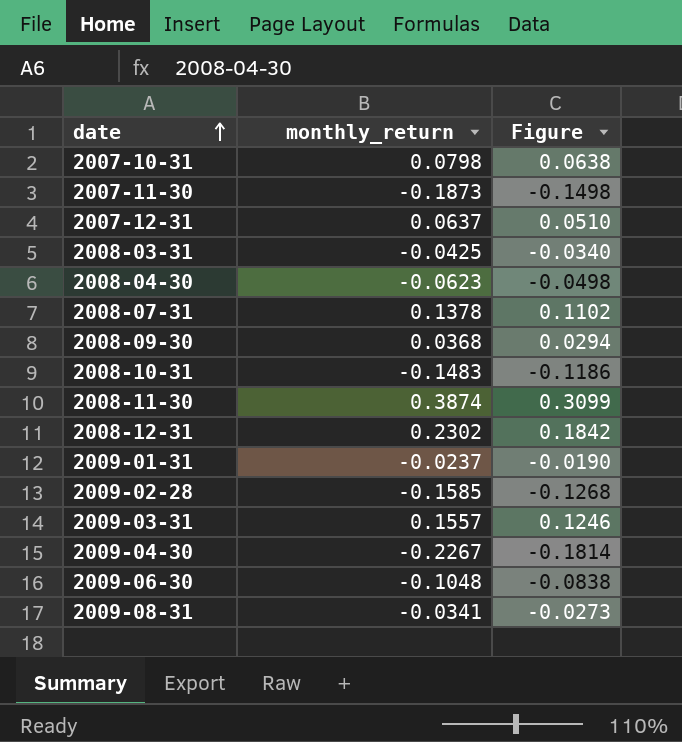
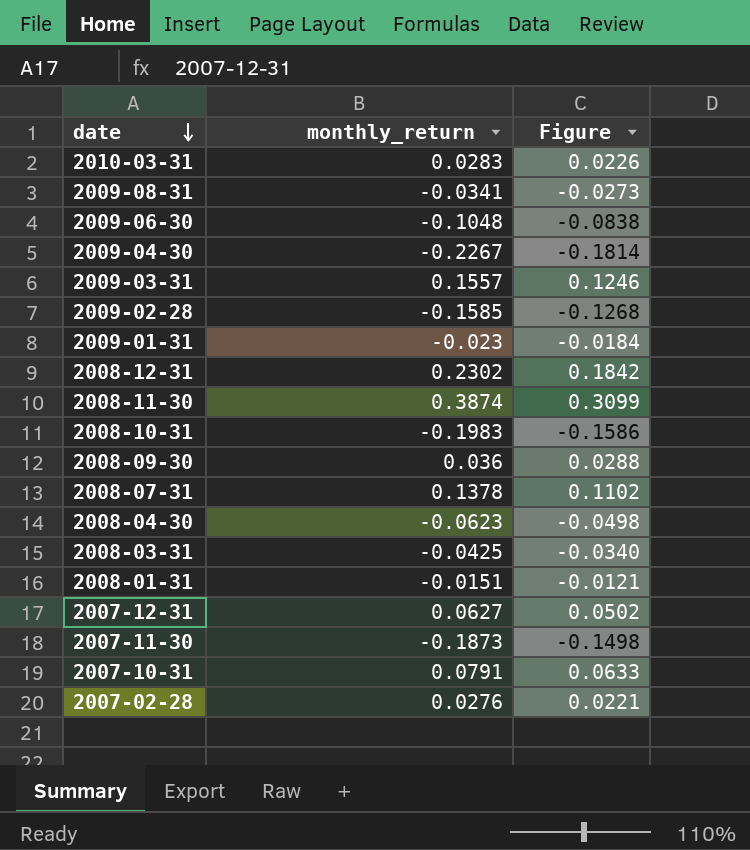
row order: date ascending -> date descending
row 2010-03-31: none -> 0.0283 | 0.0226
2009-01-31 | monthly_return: -0.0237 -> -0.023
2009-01-31 | Figure: -0.0190 -> -0.0184
2008-10-31 | monthly_return: -0.1483 -> -0.1983
2008-10-31 | Figure: -0.1186 -> -0.1586
2008-09-30 | monthly_return: 0.0368 -> 0.036
2008-09-30 | Figure: 0.0294 -> 0.0288
row 2008-01-31: none -> -0.0151 | -0.0121
2007-12-31 | monthly_return: 0.0637 -> 0.0627
2007-12-31 | Figure: 0.0510 -> 0.0502
2007-10-31 | monthly_return: 0.0798 -> 0.0791
2007-10-31 | Figure: 0.0638 -> 0.0633
row 2007-02-28: none -> 0.0276 | 0.0221

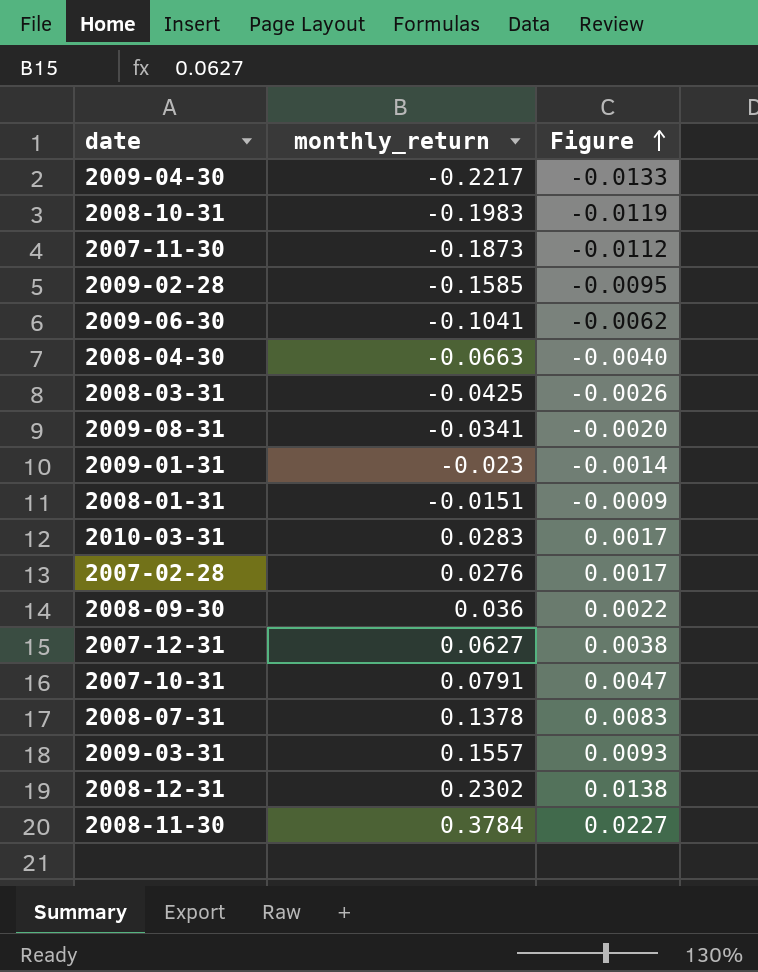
row order: date descending -> Figure ascending
column Figure | formula: [monthly_return] * 0.8 -> [monthly_return] * 0.06
2009-04-30 | monthly_return: -0.2267 -> -0.2217
2009-06-30 | monthly_return: -0.1048 -> -0.1041
2008-04-30 | monthly_return: -0.0623 -> -0.0663
2008-11-30 | monthly_return: 0.3874 -> 0.3784

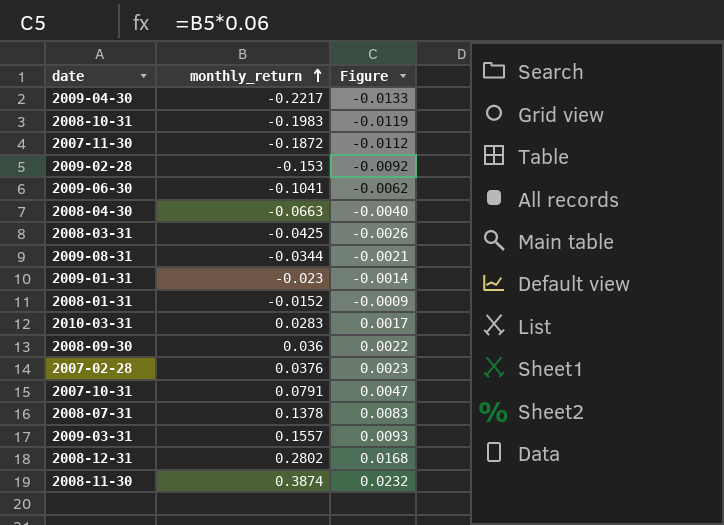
row order: Figure ascending -> monthly_return ascending
row 2007-12-31: 0.0627 | 0.0038 -> none
2007-11-30 | monthly_return: -0.1873 -> -0.1872
2009-02-28 | monthly_return: -0.1585 -> -0.153
2009-02-28 | Figure: -0.0095 -> -0.0092
2009-08-31 | monthly_return: -0.0341 -> -0.0344
2009-08-31 | Figure: -0.0020 -> -0.0021
2008-01-31 | monthly_return: -0.0151 -> -0.0152
2007-02-28 | monthly_return: 0.0276 -> 0.0376
2007-02-28 | Figure: 0.0017 -> 0.0023
2008-12-31 | monthly_return: 0.2302 -> 0.2802
2008-12-31 | Figure: 0.0138 -> 0.0168
2008-11-30 | monthly_return: 0.3784 -> 0.3874
2008-11-30 | Figure: 0.0227 -> 0.0232

